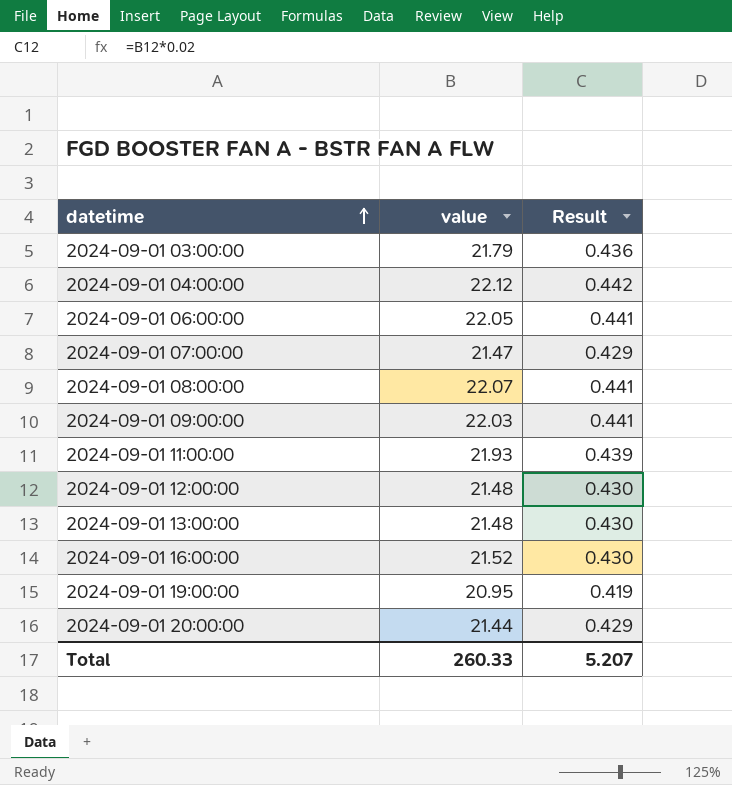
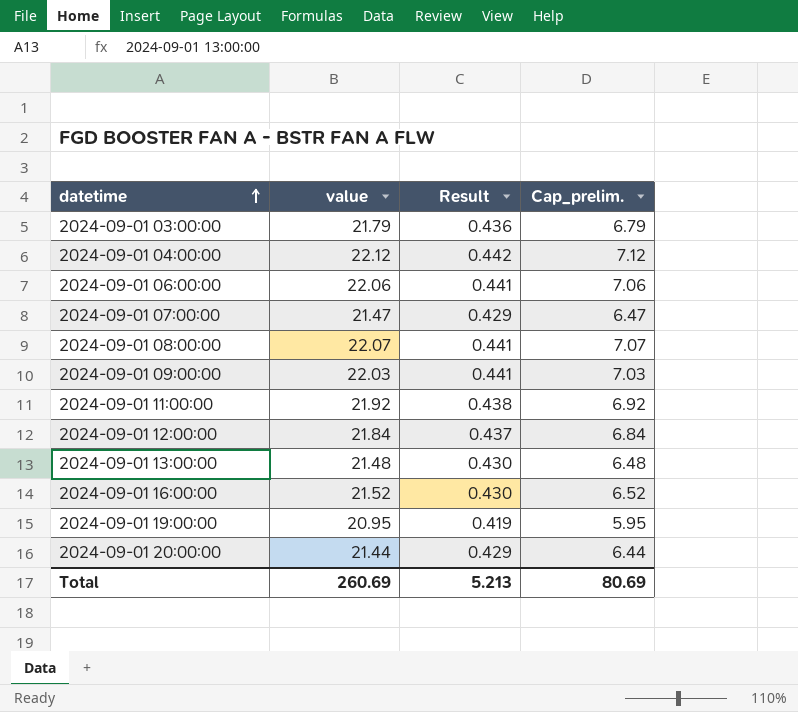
column Cap_prelim. | formula: none -> [value] - 15
2024-09-01 06:00:00 | value: 22.05 -> 22.06
2024-09-01 11:00:00 | value: 21.93 -> 21.92
2024-09-01 11:00:00 | Result: 0.439 -> 0.438
2024-09-01 12:00:00 | value: 21.48 -> 21.84
2024-09-01 12:00:00 | Result: 0.430 -> 0.437
Total | value: 260.33 -> 260.69
Total | Result: 5.207 -> 5.213

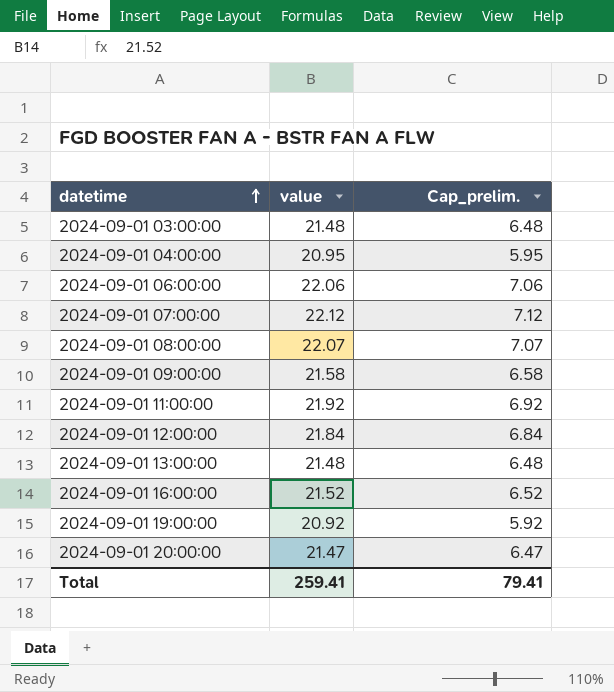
column Result | formula: [value] * 0.02 -> none
2024-09-01 03:00:00 | value: 21.79 -> 21.48
2024-09-01 03:00:00 | Cap_prelim.: 6.79 -> 6.48
2024-09-01 04:00:00 | value: 22.12 -> 20.95
2024-09-01 04:00:00 | Cap_prelim.: 7.12 -> 5.95
2024-09-01 07:00:00 | value: 21.47 -> 22.12
2024-09-01 07:00:00 | Cap_prelim.: 6.47 -> 7.12
2024-09-01 09:00:00 | value: 22.03 -> 21.58
2024-09-01 09:00:00 | Cap_prelim.: 7.03 -> 6.58
2024-09-01 19:00:00 | value: 20.95 -> 20.92
2024-09-01 19:00:00 | Cap_prelim.: 5.95 -> 5.92
2024-09-01 20:00:00 | value: 21.44 -> 21.47
2024-09-01 20:00:00 | Cap_prelim.: 6.44 -> 6.47
Total | value: 260.69 -> 259.41
Total | Cap_prelim.: 80.69 -> 79.41

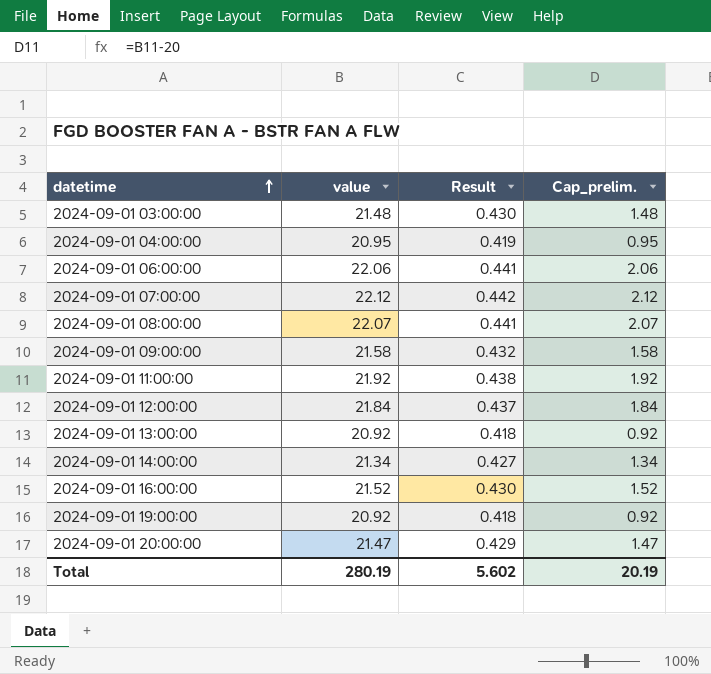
column Result | formula: none -> [value] * 0.02
column Cap_prelim. | formula: [value] - 15 -> [value] - 20
2024-09-01 13:00:00 | value: 21.48 -> 20.92
row 2024-09-01 14:00:00: none -> 21.34 | 0.427 | 1.34
Total | value: 259.41 -> 280.19
Total | Cap_prelim.: 79.41 -> 20.19

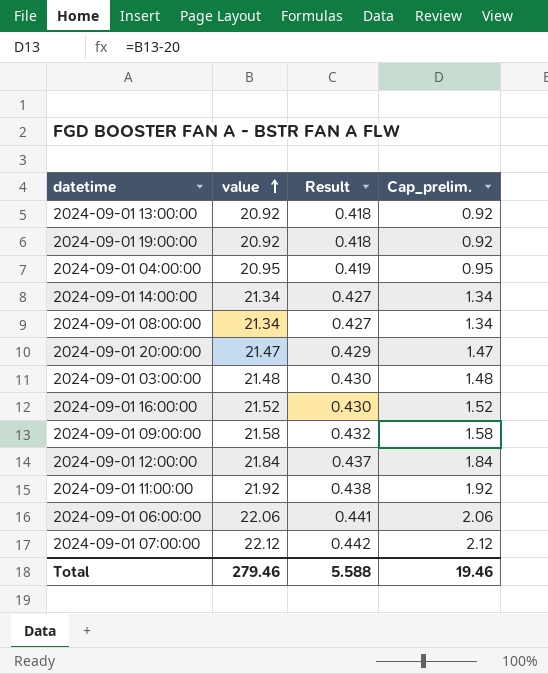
row order: datetime ascending -> value ascending
2024-09-01 08:00:00 | value: 22.07 -> 21.34
2024-09-01 08:00:00 | Result: 0.441 -> 0.427
2024-09-01 08:00:00 | Cap_prelim.: 2.07 -> 1.34
Total | value: 280.19 -> 279.46
Total | Result: 5.602 -> 5.588
Total | Cap_prelim.: 20.19 -> 19.46

